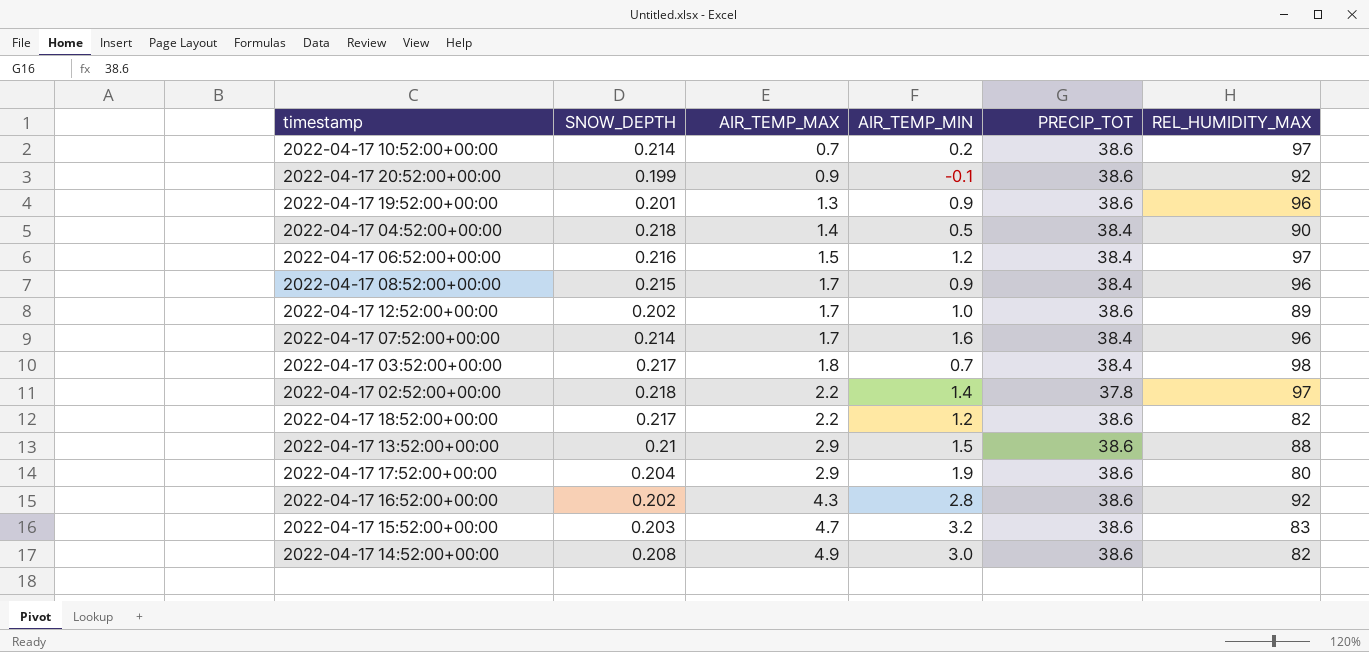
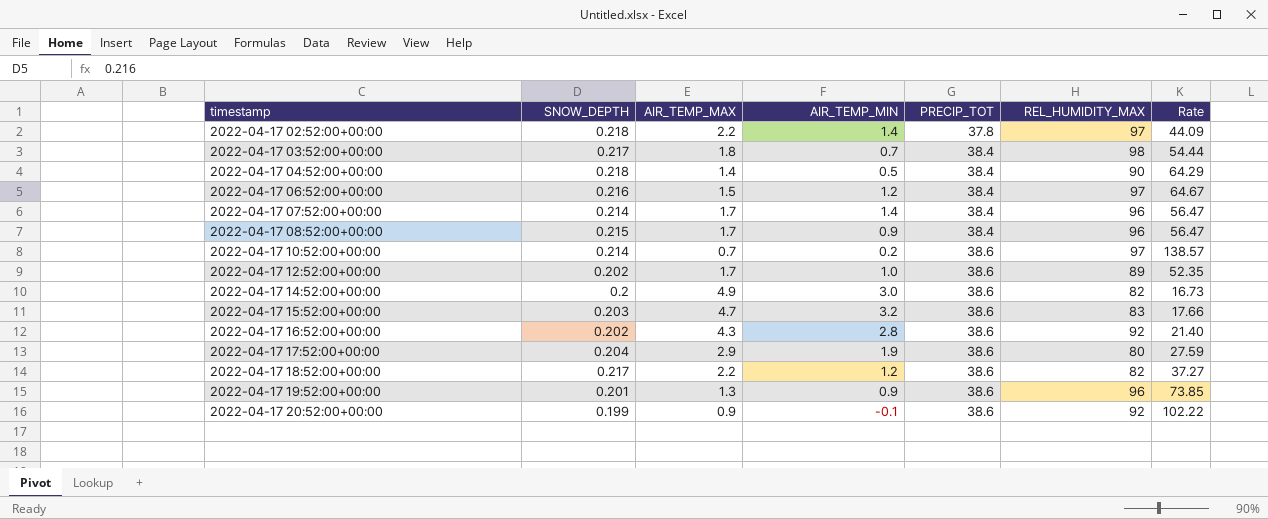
row order: AIR_TEMP_MAX ascending -> timestamp ascending
column Rate | formula: none -> [REL_HUMIDITY_MAX] / [AIR_TEMP_MAX]
row 2022-04-17 13:52:00+00:00: 0.21 | 2.9 | 1.5 | 38.6 | 88 -> none
2022-04-17 07:52:00+00:00 | AIR_TEMP_MIN: 1.6 -> 1.4
2022-04-17 14:52:00+00:00 | SNOW_DEPTH: 0.208 -> 0.2

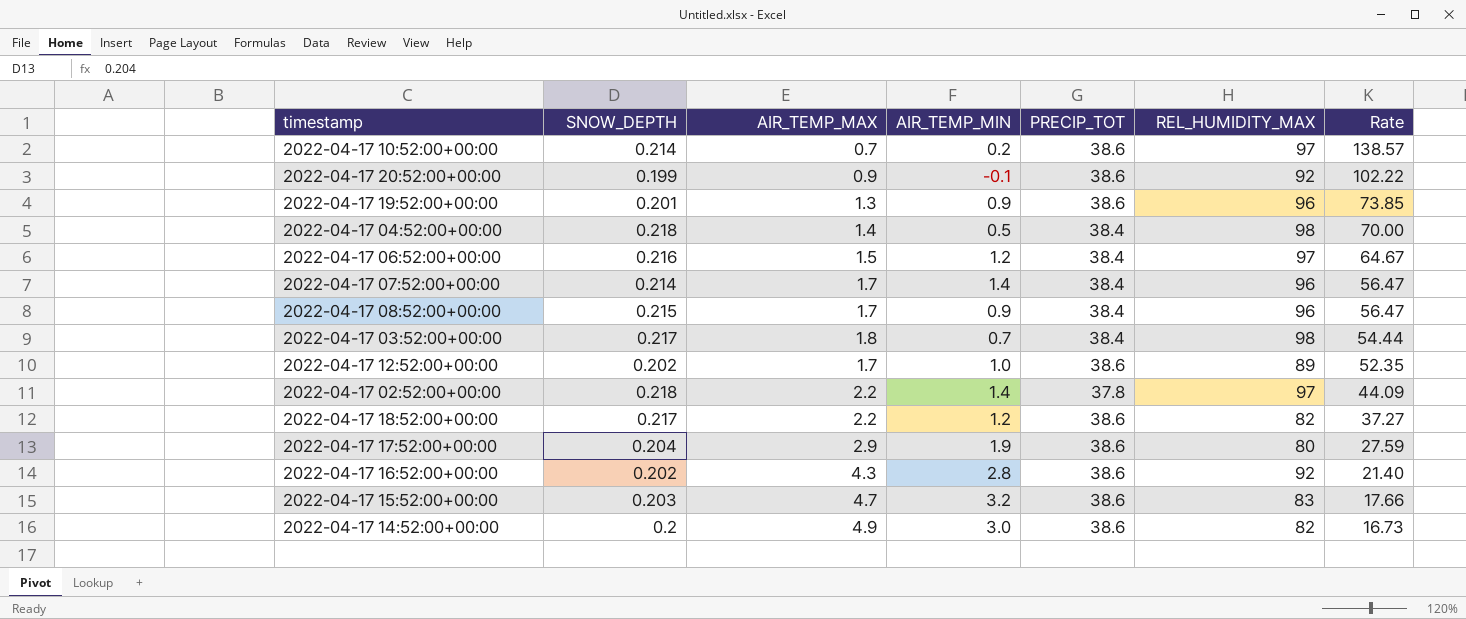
row order: timestamp ascending -> Rate descending
2022-04-17 04:52:00+00:00 | REL_HUMIDITY_MAX: 90 -> 98
2022-04-17 04:52:00+00:00 | Rate: 64.29 -> 70.00

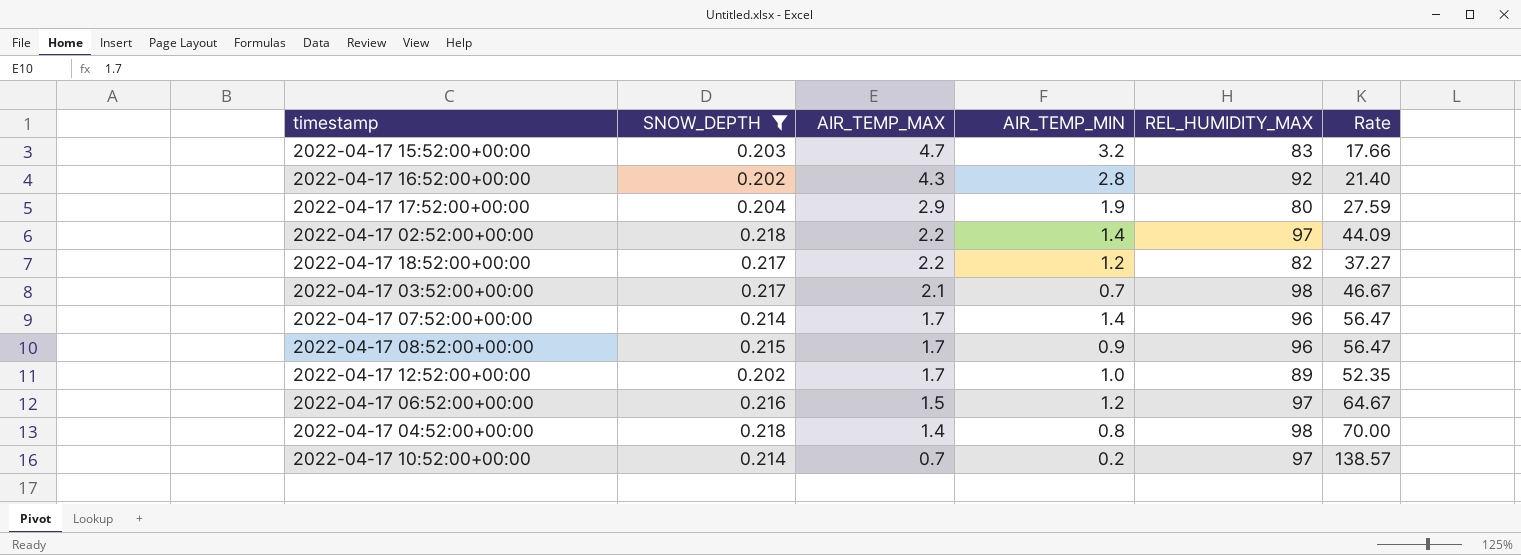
filter: none -> SNOW_DEPTH >= 0.202
row order: Rate descending -> AIR_TEMP_MAX descending
column PRECIP_TOT | position: 5 -> none
2022-04-17 03:52:00+00:00 | AIR_TEMP_MAX: 1.8 -> 2.1
2022-04-17 03:52:00+00:00 | Rate: 54.44 -> 46.67
2022-04-17 04:52:00+00:00 | AIR_TEMP_MIN: 0.5 -> 0.8

